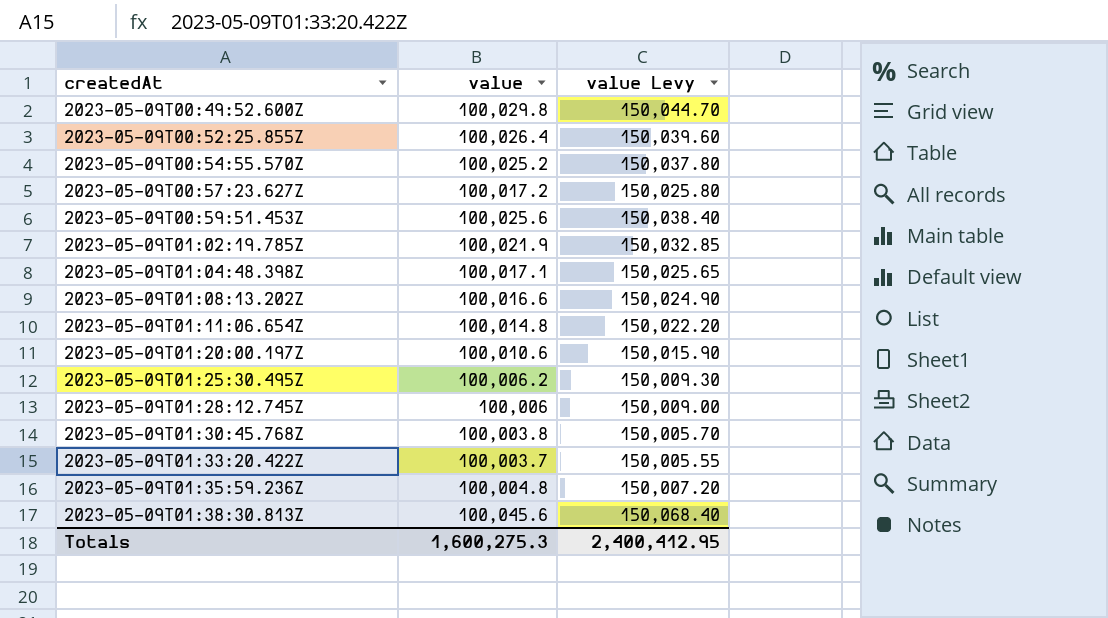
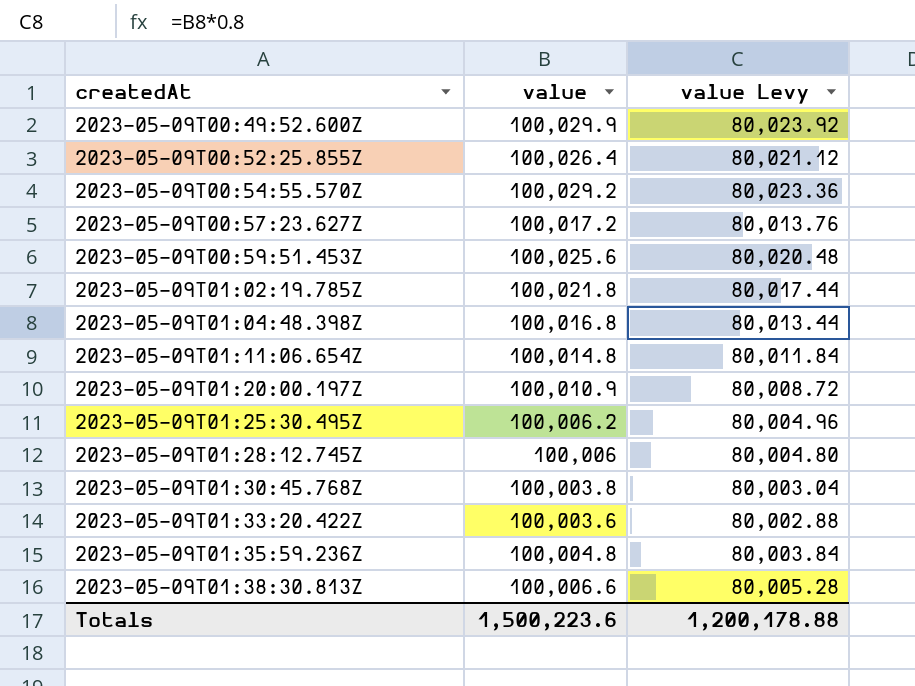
column value Levy | formula: [value] * 1.5 -> [value] * 0.8
row 2023-05-09T01:08:13.202Z: 100,016.6 | 150,024.90 -> none
2023-05-09T00:49:52.600Z | value: 100,029.8 -> 100,029.9
2023-05-09T00:54:55.570Z | value: 100,025.2 -> 100,029.2
2023-05-09T01:02:19.785Z | value: 100,021.9 -> 100,021.8
2023-05-09T01:04:48.398Z | value: 100,017.1 -> 100,016.8
2023-05-09T01:20:00.197Z | value: 100,010.6 -> 100,010.9
2023-05-09T01:33:20.422Z | value: 100,003.7 -> 100,003.6
2023-05-09T01:38:30.813Z | value: 100,045.6 -> 100,006.6
Totals | value: 1,600,275.3 -> 1,500,223.6
Totals | value Levy: 2,400,412.95 -> 1,200,178.88

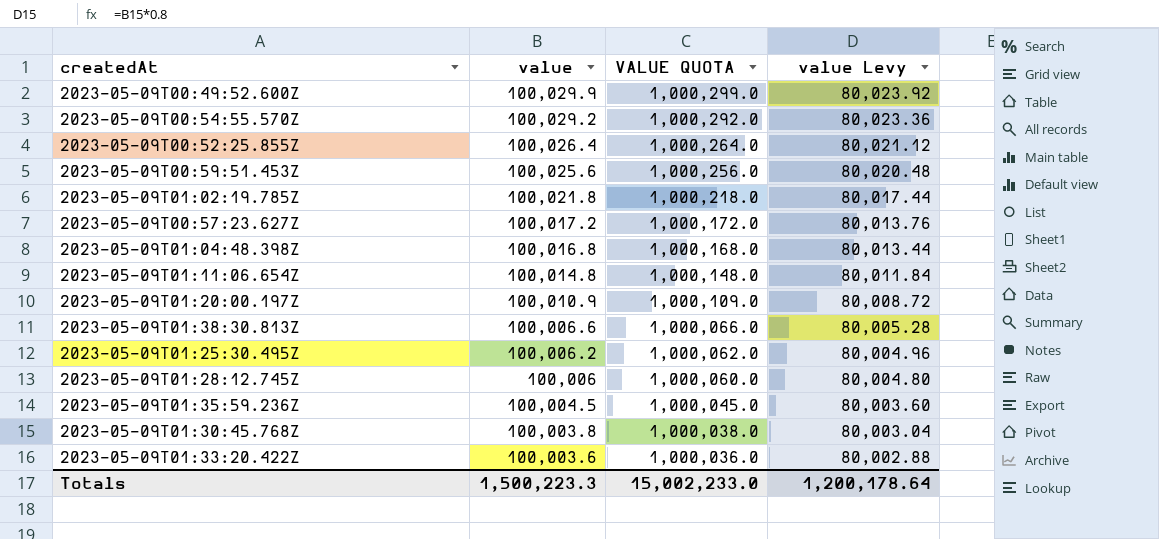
row order: createdAt ascending -> value descending
column VALUE QUOTA | formula: none -> [value] * 10
2023-05-09T01:35:59.236Z | value: 100,004.8 -> 100,004.5
2023-05-09T01:35:59.236Z | value Levy: 80,003.84 -> 80,003.60
Totals | value: 1,500,223.6 -> 1,500,223.3
Totals | value Levy: 1,200,178.88 -> 1,200,178.64

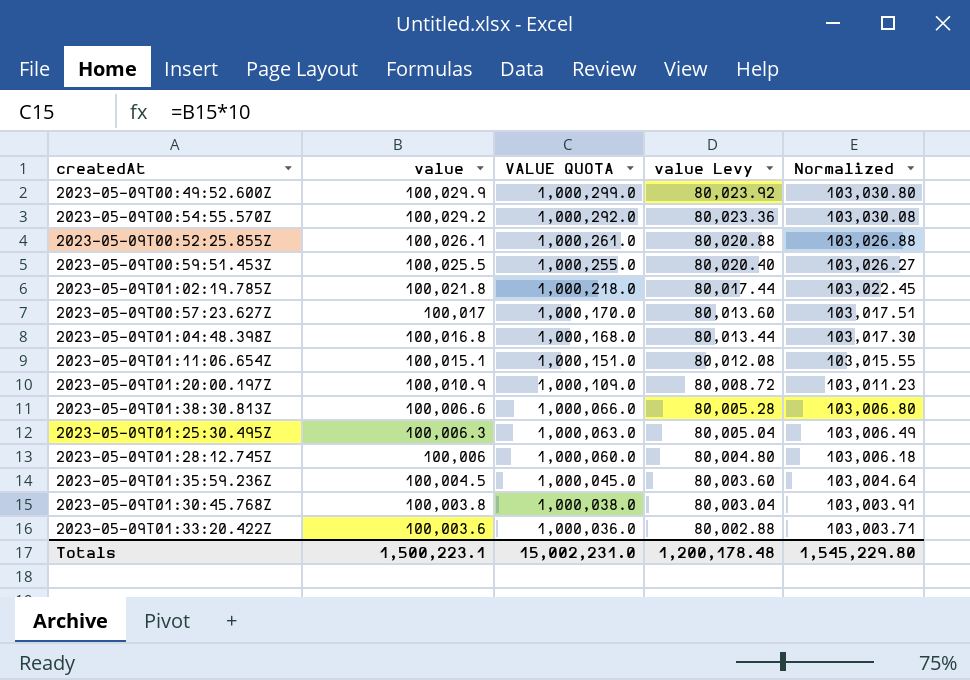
column Normalized | formula: none -> [value] * 1.03
2023-05-09T00:52:25.855Z | value: 100,026.4 -> 100,026.1
2023-05-09T00:52:25.855Z | VALUE QUOTA: 1,000,264.0 -> 1,000,261.0
2023-05-09T00:52:25.855Z | value Levy: 80,021.12 -> 80,020.88
2023-05-09T00:59:51.453Z | value: 100,025.6 -> 100,025.5
2023-05-09T00:59:51.453Z | VALUE QUOTA: 1,000,256.0 -> 1,000,255.0
2023-05-09T00:59:51.453Z | value Levy: 80,020.48 -> 80,020.40
2023-05-09T00:57:23.627Z | value: 100,017.2 -> 100,017
2023-05-09T00:57:23.627Z | VALUE QUOTA: 1,000,172.0 -> 1,000,170.0
2023-05-09T00:57:23.627Z | value Levy: 80,013.76 -> 80,013.60
2023-05-09T01:11:06.654Z | value: 100,014.8 -> 100,015.1
2023-05-09T01:11:06.654Z | VALUE QUOTA: 1,000,148.0 -> 1,000,151.0
2023-05-09T01:11:06.654Z | value Levy: 80,011.84 -> 80,012.08
2023-05-09T01:25:30.495Z | value: 100,006.2 -> 100,006.3
2023-05-09T01:25:30.495Z | VALUE QUOTA: 1,000,062.0 -> 1,000,063.0
2023-05-09T01:25:30.495Z | value Levy: 80,004.96 -> 80,005.04
Totals | value: 1,500,223.3 -> 1,500,223.1
Totals | VALUE QUOTA: 15,002,233.0 -> 15,002,231.0
Totals | value Levy: 1,200,178.64 -> 1,200,178.48

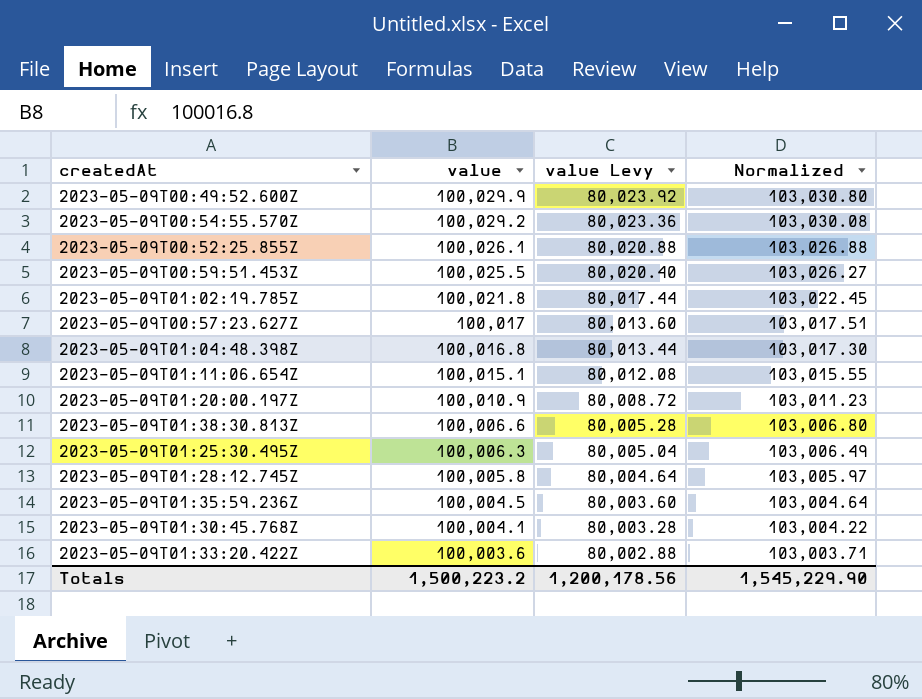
column VALUE QUOTA | formula: [value] * 10 -> none
2023-05-09T01:28:12.745Z | value: 100,006 -> 100,005.8
2023-05-09T01:28:12.745Z | value Levy: 80,004.80 -> 80,004.64
2023-05-09T01:28:12.745Z | Normalized: 103,006.18 -> 103,005.97
2023-05-09T01:30:45.768Z | value: 100,003.8 -> 100,004.1
2023-05-09T01:30:45.768Z | value Levy: 80,003.04 -> 80,003.28
2023-05-09T01:30:45.768Z | Normalized: 103,003.91 -> 103,004.22
Totals | value: 1,500,223.1 -> 1,500,223.2
Totals | value Levy: 1,200,178.48 -> 1,200,178.56
Totals | Normalized: 1,545,229.80 -> 1,545,229.90

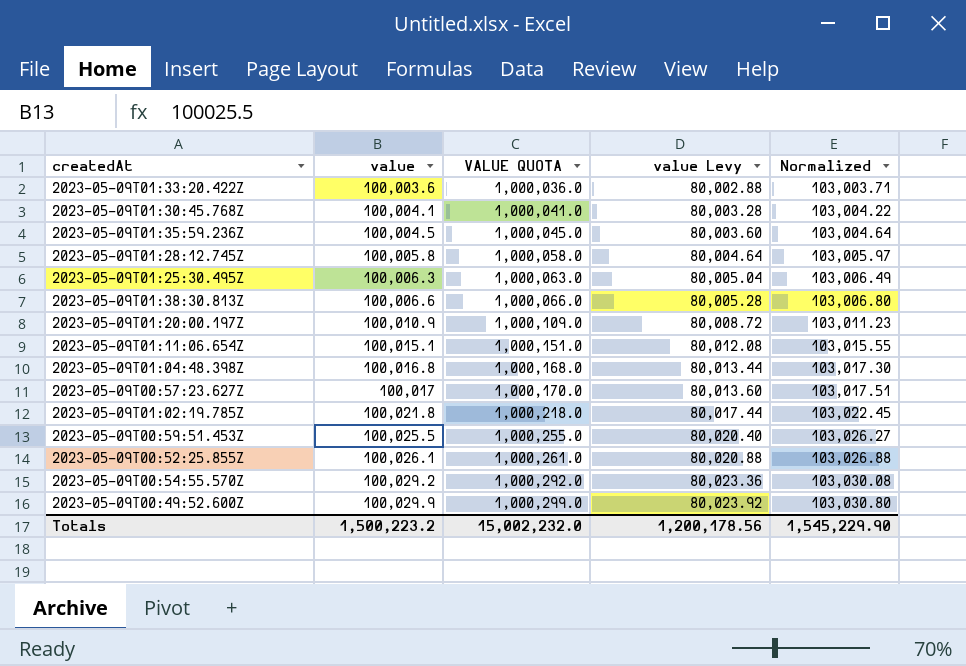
row order: value descending -> value ascending
column VALUE QUOTA | formula: none -> [value] * 10

